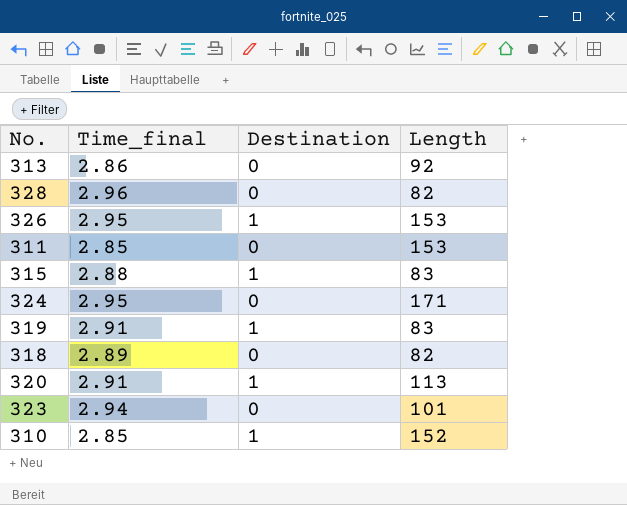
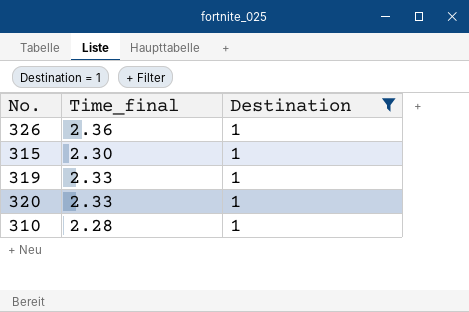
filter: none -> Destination = 1
column Length | position: 4 -> none
326 | Time_final: 2.95 -> 2.36
315 | Time_final: 2.88 -> 2.30
319 | Time_final: 2.91 -> 2.33
320 | Time_final: 2.91 -> 2.33
310 | Time_final: 2.85 -> 2.28

